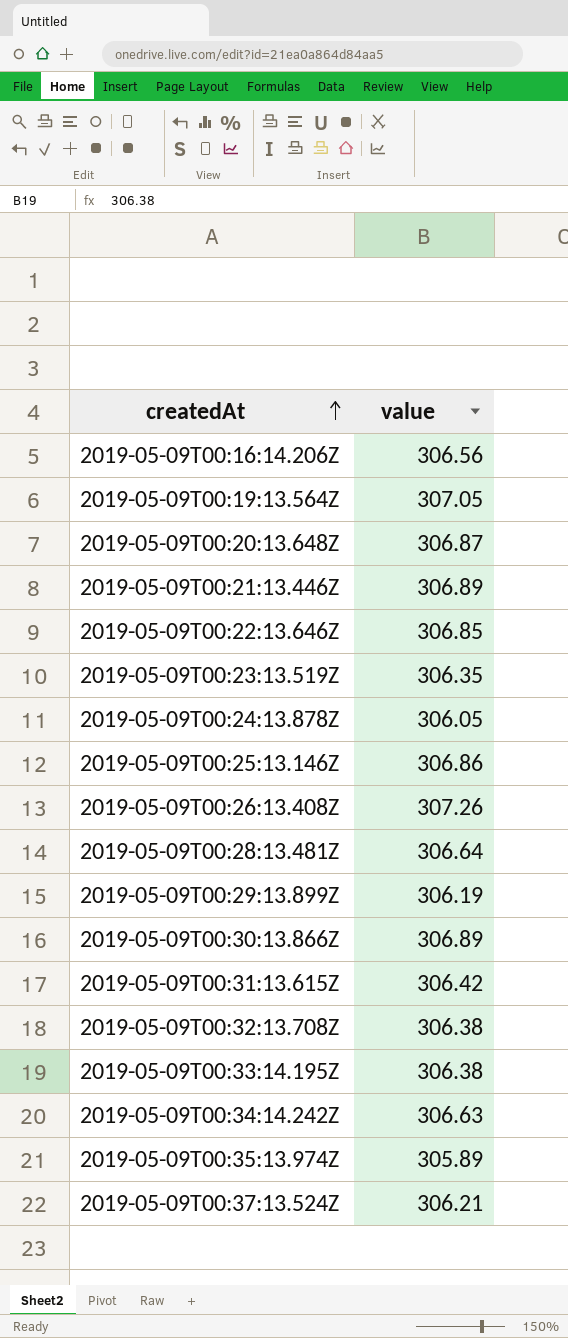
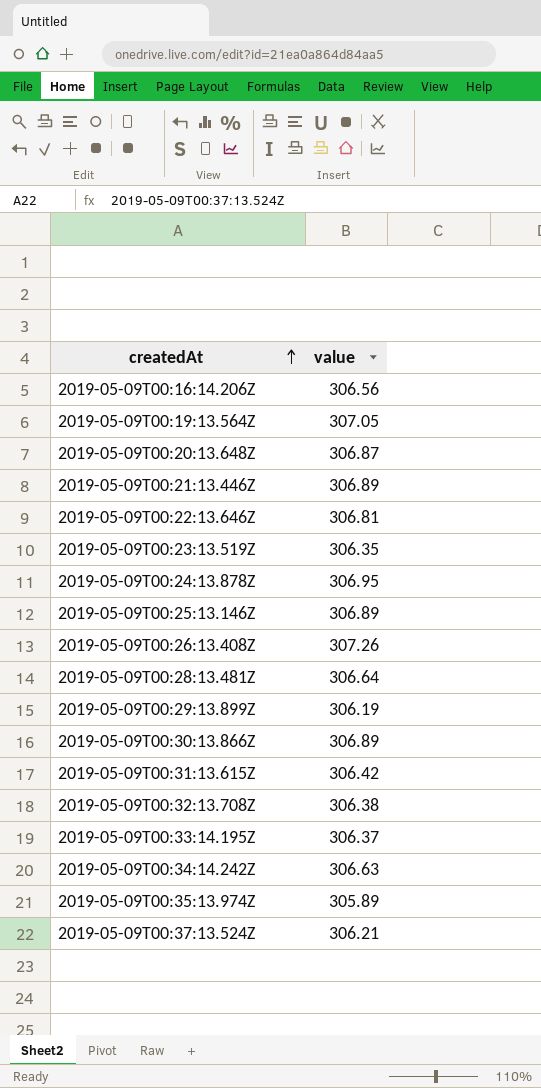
2019-05-09T00:22:13.646Z | value: 306.85 -> 306.81
2019-05-09T00:24:13.878Z | value: 306.05 -> 306.95
2019-05-09T00:25:13.146Z | value: 306.86 -> 306.89
2019-05-09T00:33:14.195Z | value: 306.38 -> 306.37

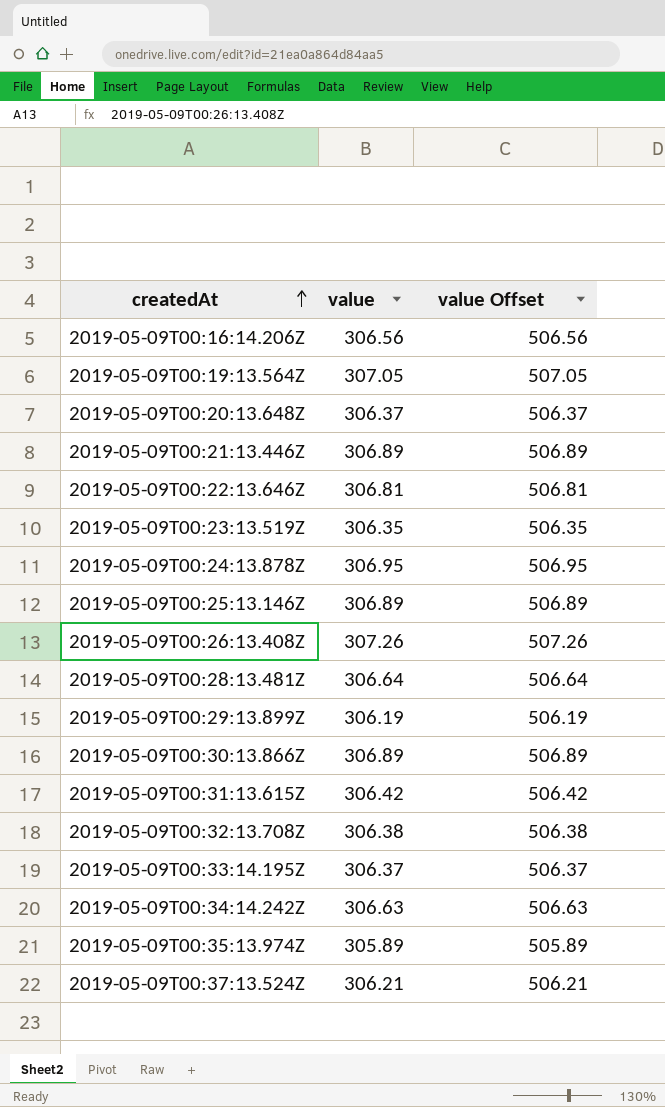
column value Offset | formula: none -> [value] + 200
2019-05-09T00:20:13.648Z | value: 306.87 -> 306.37

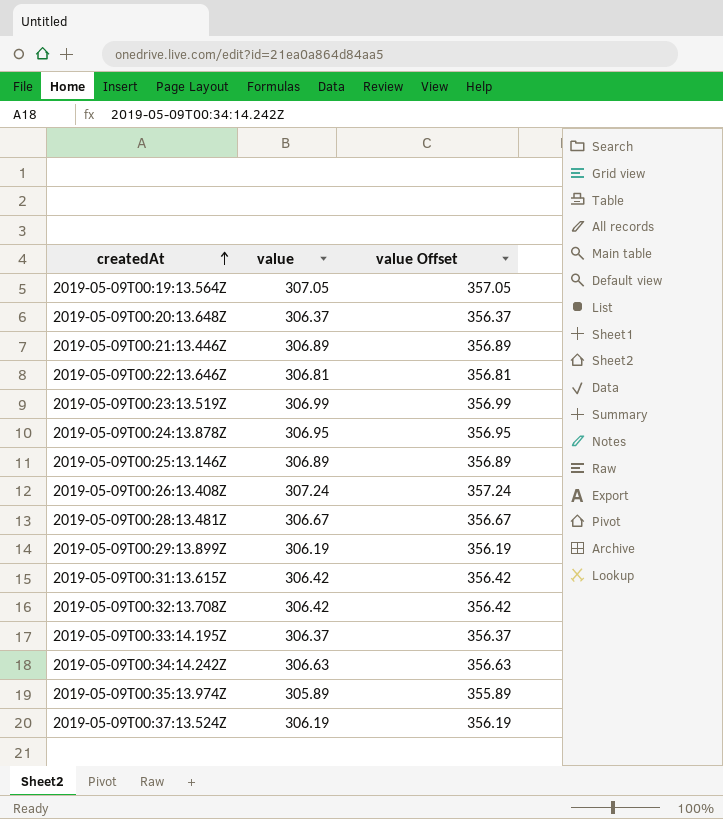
column value Offset | formula: [value] + 200 -> [value] + 50
row 2019-05-09T00:16:14.206Z: 306.56 | 506.56 -> none
row 2019-05-09T00:30:13.866Z: 306.89 | 506.89 -> none
2019-05-09T00:23:13.519Z | value: 306.35 -> 306.99
2019-05-09T00:26:13.408Z | value: 307.26 -> 307.24
2019-05-09T00:28:13.481Z | value: 306.64 -> 306.67
2019-05-09T00:32:13.708Z | value: 306.38 -> 306.42
2019-05-09T00:37:13.524Z | value: 306.21 -> 306.19

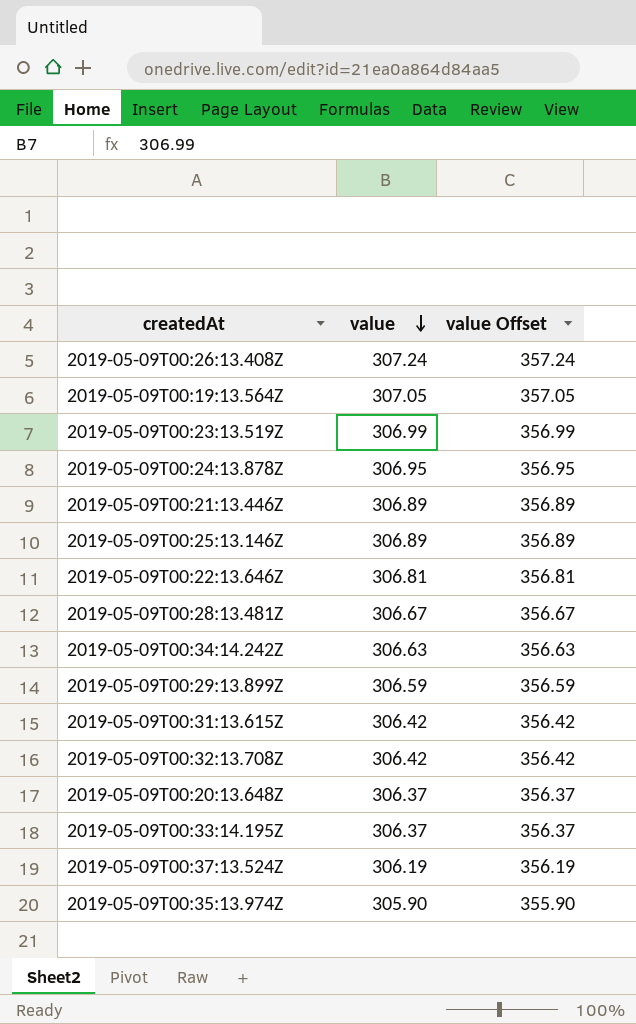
row order: createdAt ascending -> value descending
2019-05-09T00:29:13.899Z | value: 306.19 -> 306.59
2019-05-09T00:29:13.899Z | value Offset: 356.19 -> 356.59
2019-05-09T00:35:13.974Z | value: 305.89 -> 305.90
2019-05-09T00:35:13.974Z | value Offset: 355.89 -> 355.90

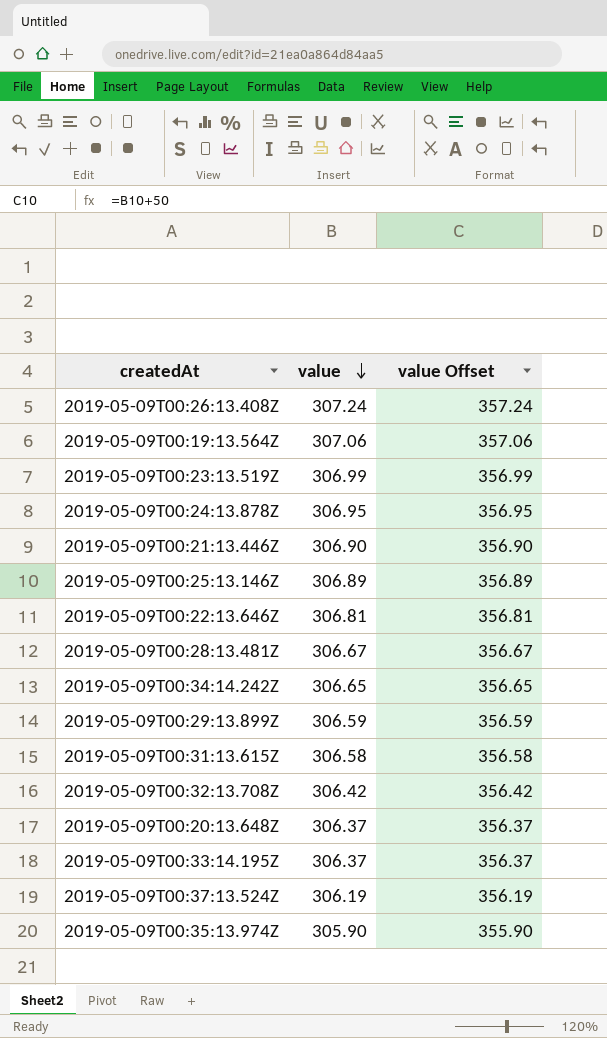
2019-05-09T00:19:13.564Z | value: 307.05 -> 307.06
2019-05-09T00:19:13.564Z | value Offset: 357.05 -> 357.06
2019-05-09T00:21:13.446Z | value: 306.89 -> 306.90
2019-05-09T00:21:13.446Z | value Offset: 356.89 -> 356.90
2019-05-09T00:34:14.242Z | value: 306.63 -> 306.65
2019-05-09T00:34:14.242Z | value Offset: 356.63 -> 356.65
2019-05-09T00:31:13.615Z | value: 306.42 -> 306.58
2019-05-09T00:31:13.615Z | value Offset: 356.42 -> 356.58

